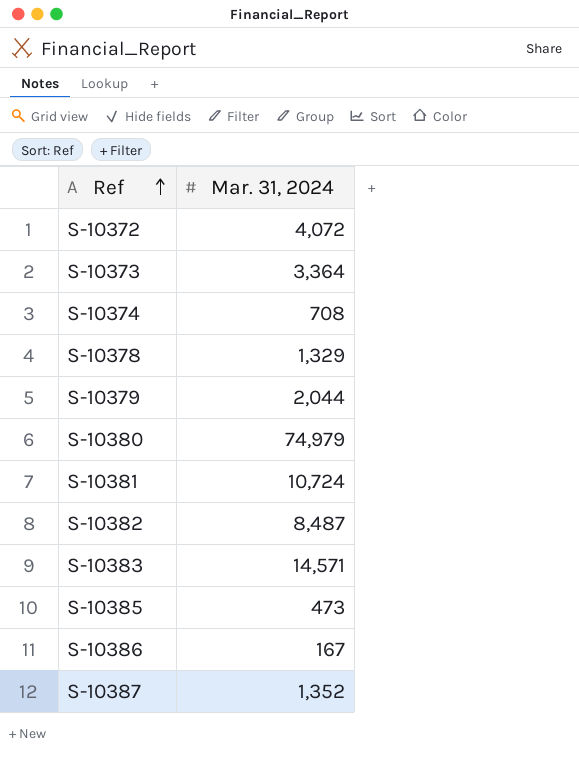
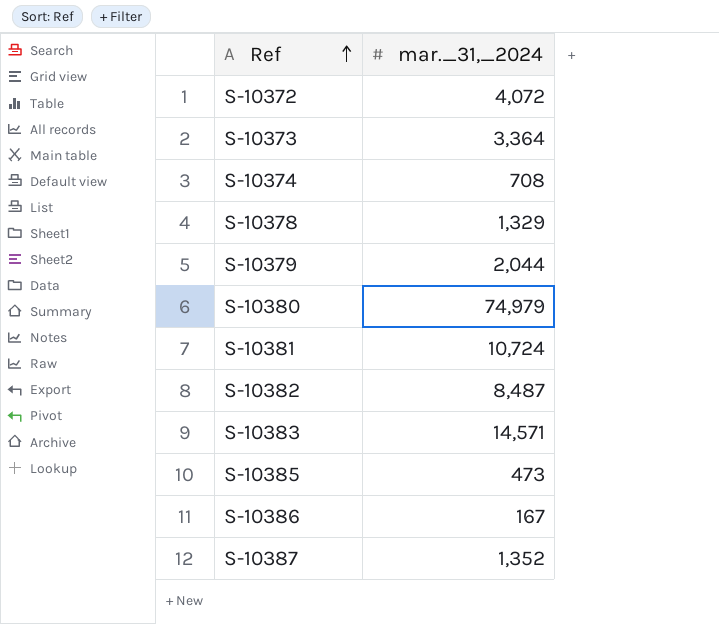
column name: Mar. 31, 2024 -> mar._31,_2024

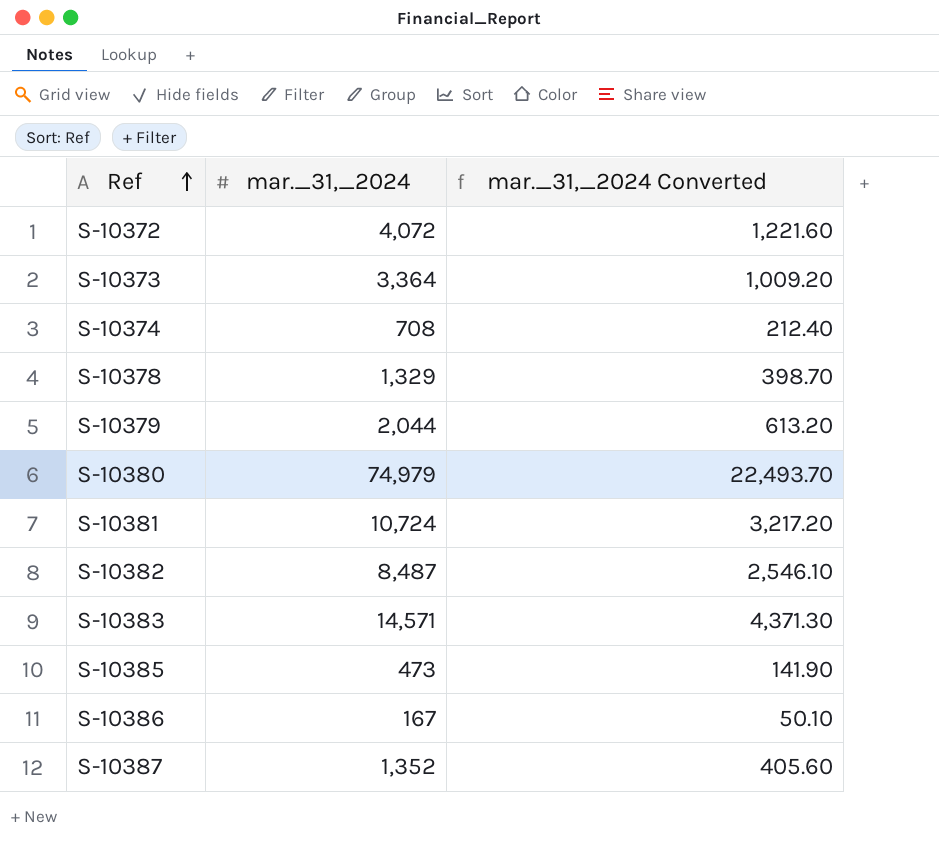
column mar._31,_2024 Converted | formula: none -> [mar._31,_2024] * 0.3

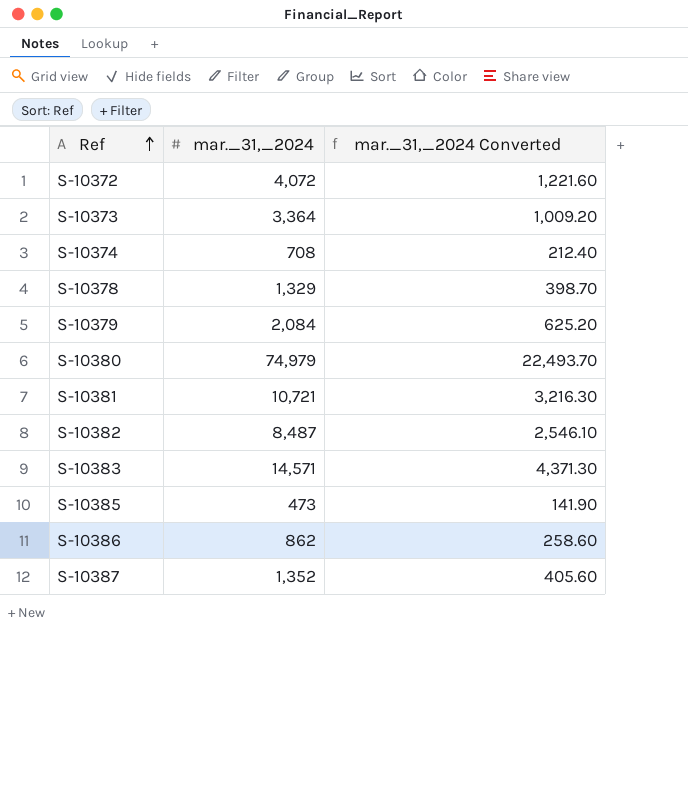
S-10379 | mar._31,_2024: 2,044 -> 2,084
S-10379 | mar._31,_2024 Converted: 613.20 -> 625.20
S-10381 | mar._31,_2024: 10,724 -> 10,721
S-10381 | mar._31,_2024 Converted: 3,217.20 -> 3,216.30
S-10386 | mar._31,_2024: 167 -> 862
S-10386 | mar._31,_2024 Converted: 50.10 -> 258.60

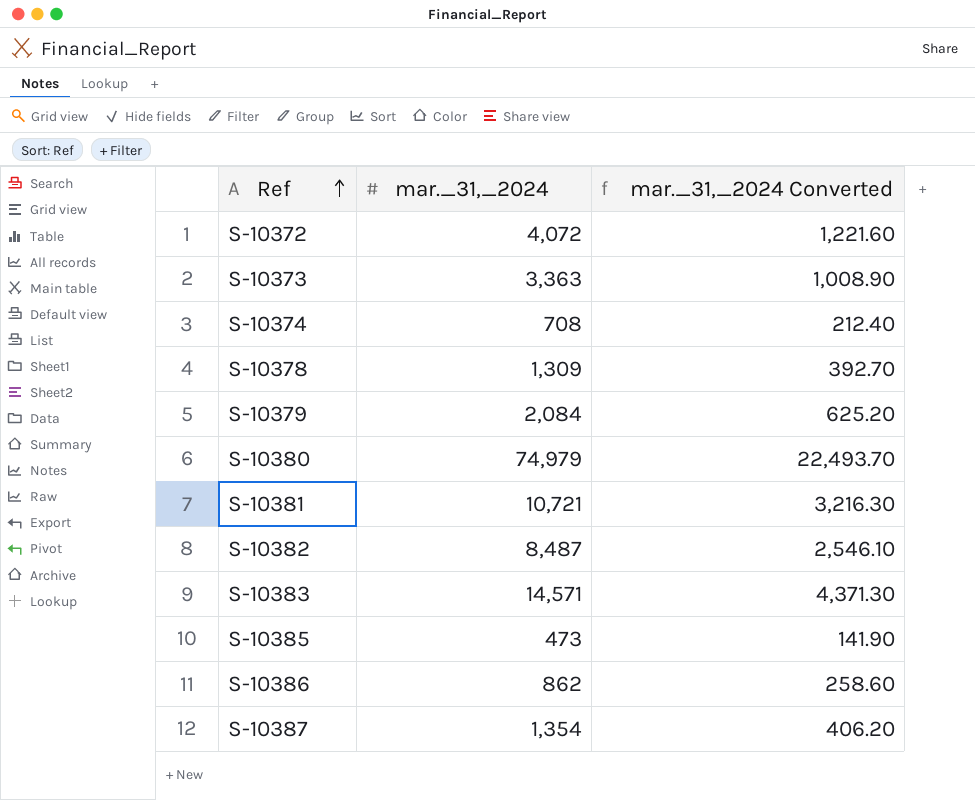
S-10373 | mar._31,_2024: 3,364 -> 3,363
S-10373 | mar._31,_2024 Converted: 1,009.20 -> 1,008.90
S-10378 | mar._31,_2024: 1,329 -> 1,309
S-10378 | mar._31,_2024 Converted: 398.70 -> 392.70
S-10387 | mar._31,_2024: 1,352 -> 1,354
S-10387 | mar._31,_2024 Converted: 405.60 -> 406.20

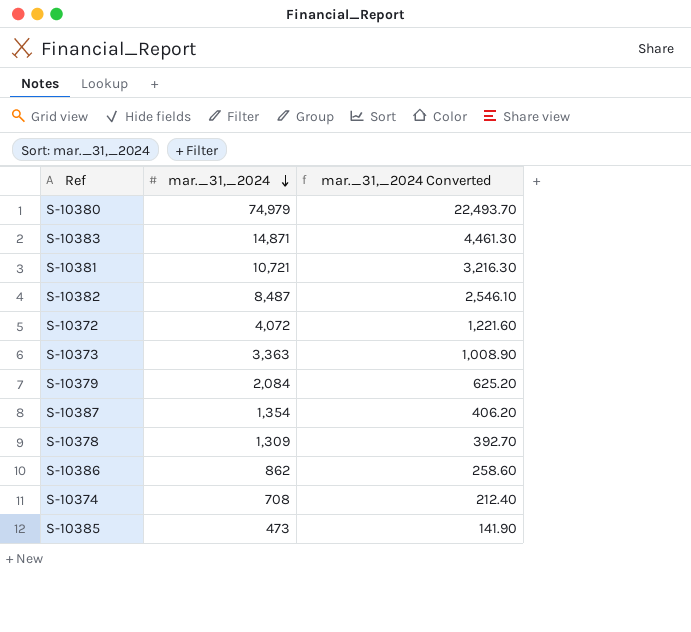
row order: Ref ascending -> mar._31,_2024 descending
S-10383 | mar._31,_2024: 14,571 -> 14,871
S-10383 | mar._31,_2024 Converted: 4,371.30 -> 4,461.30

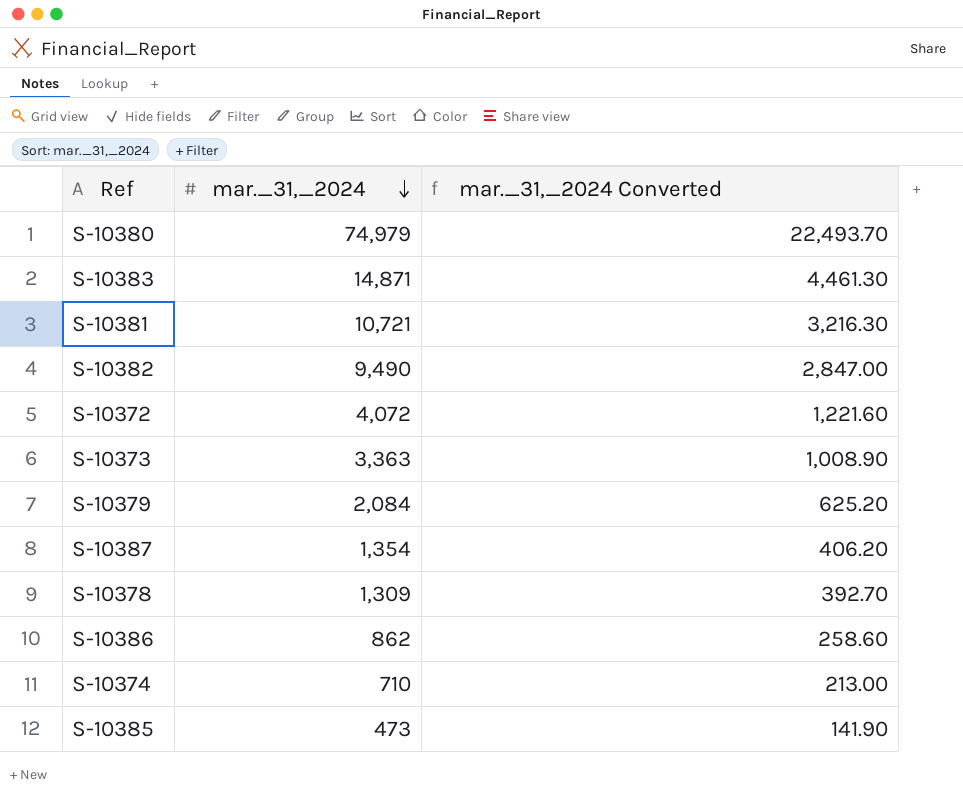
S-10382 | mar._31,_2024: 8,487 -> 9,490
S-10382 | mar._31,_2024 Converted: 2,546.10 -> 2,847.00
S-10374 | mar._31,_2024: 708 -> 710
S-10374 | mar._31,_2024 Converted: 212.40 -> 213.00

